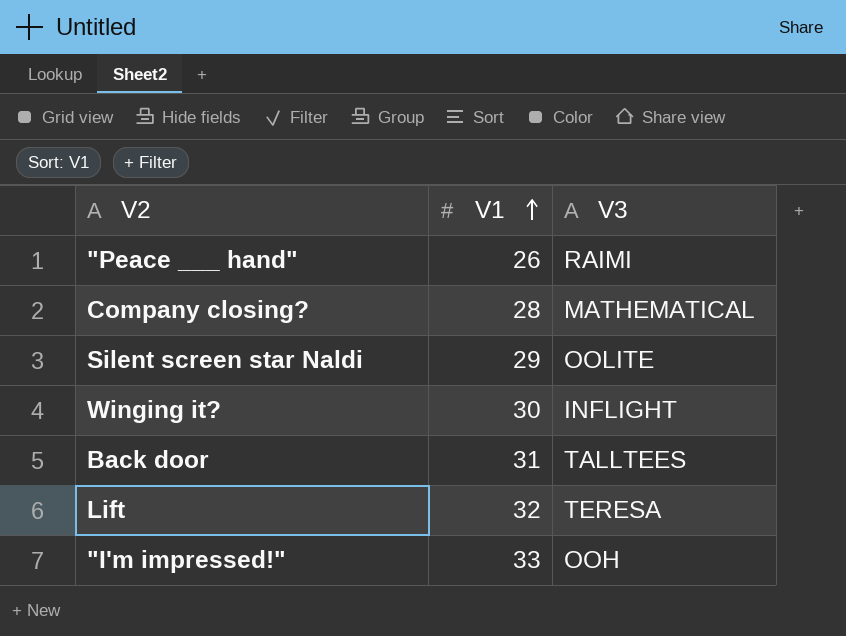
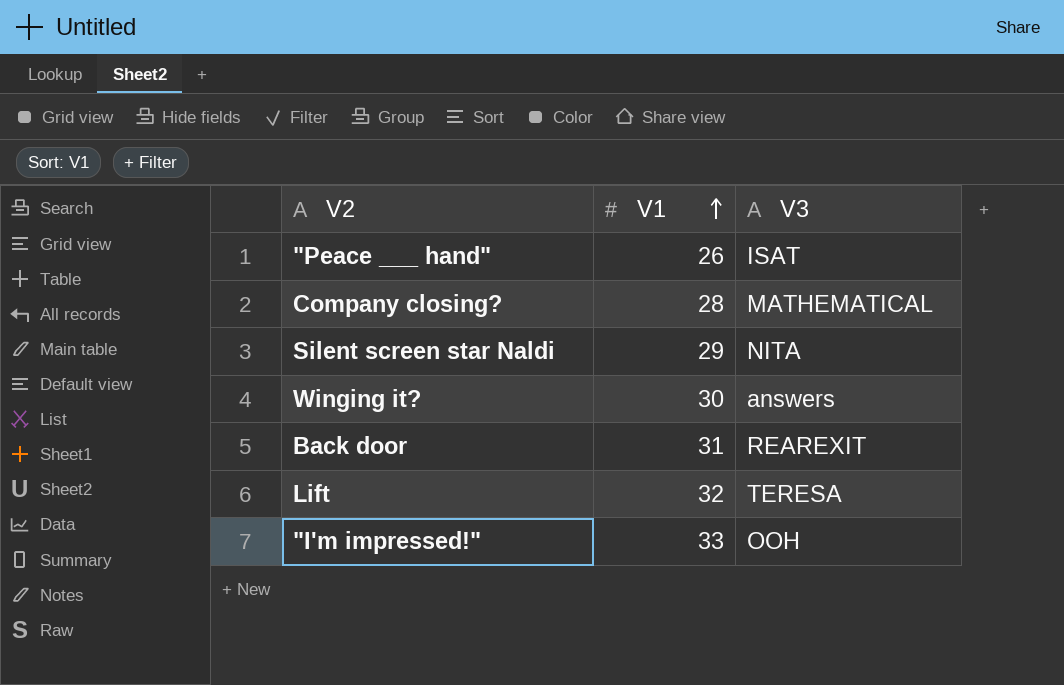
"Peace ___ hand" | V3: RAIMI -> ISAT
Silent screen star Naldi | V3: OOLITE -> NITA
Winging it? | V3: INFLIGHT -> answers
Back door | V3: TALLTEES -> REAREXIT

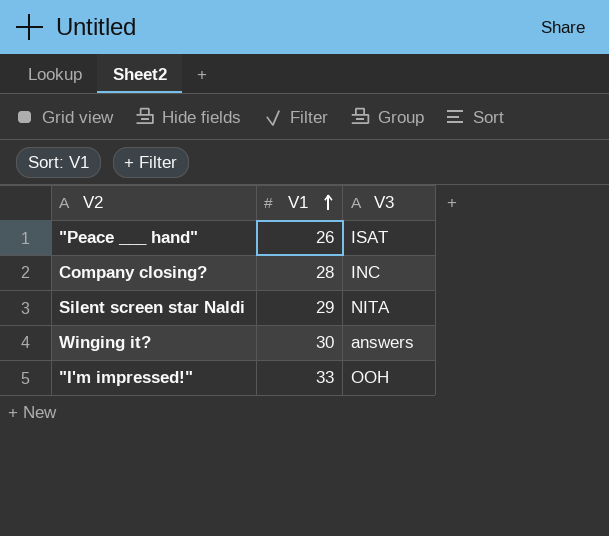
row Back door: 31 | REAREXIT -> none
row Lift: 32 | TERESA -> none
Company closing? | V3: MATHEMATICAL -> INC

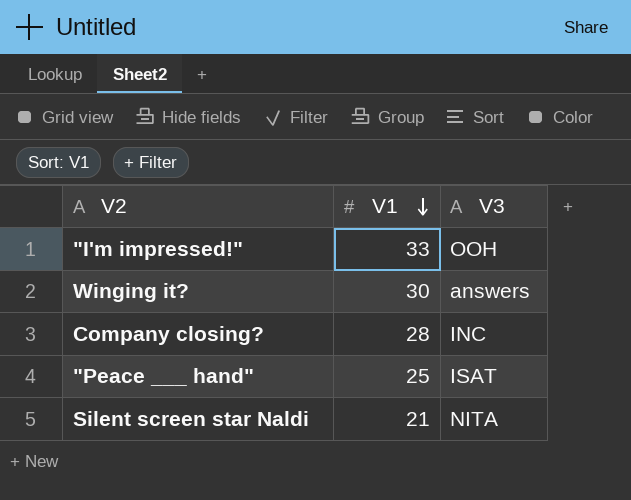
row order: V1 ascending -> V1 descending
"Peace ___ hand" | V1: 26 -> 25
Silent screen star Naldi | V1: 29 -> 21

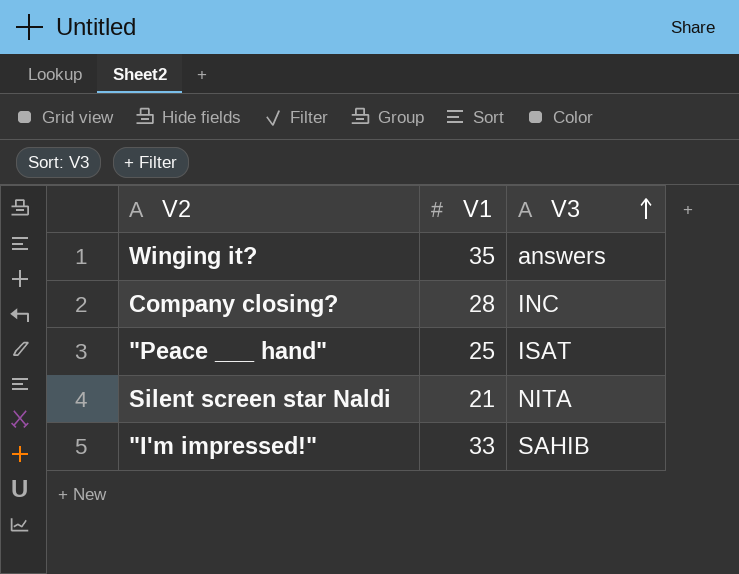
row order: V1 descending -> V3 ascending
Winging it? | V1: 30 -> 35
"I'm impressed!" | V3: OOH -> SAHIB

